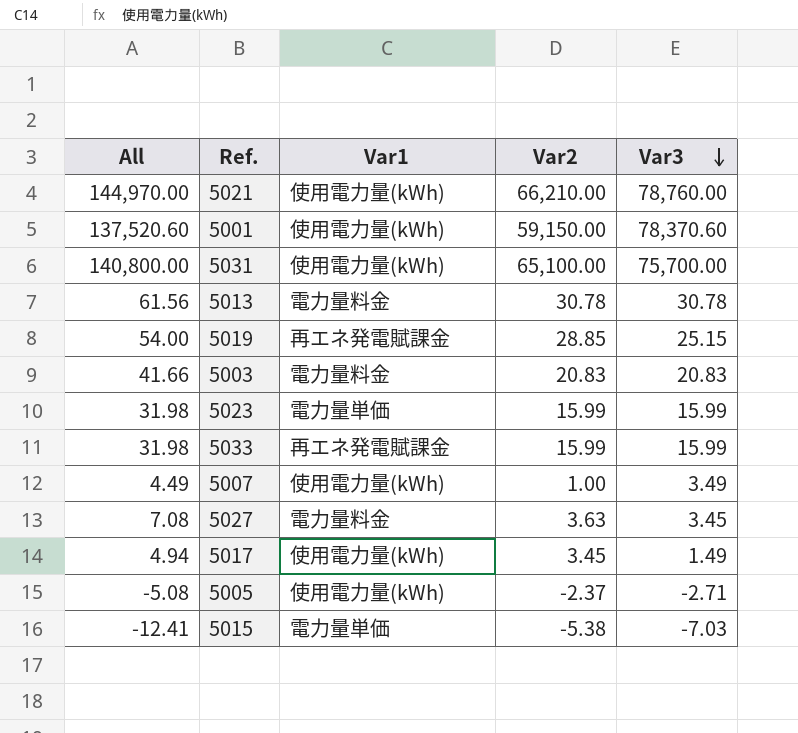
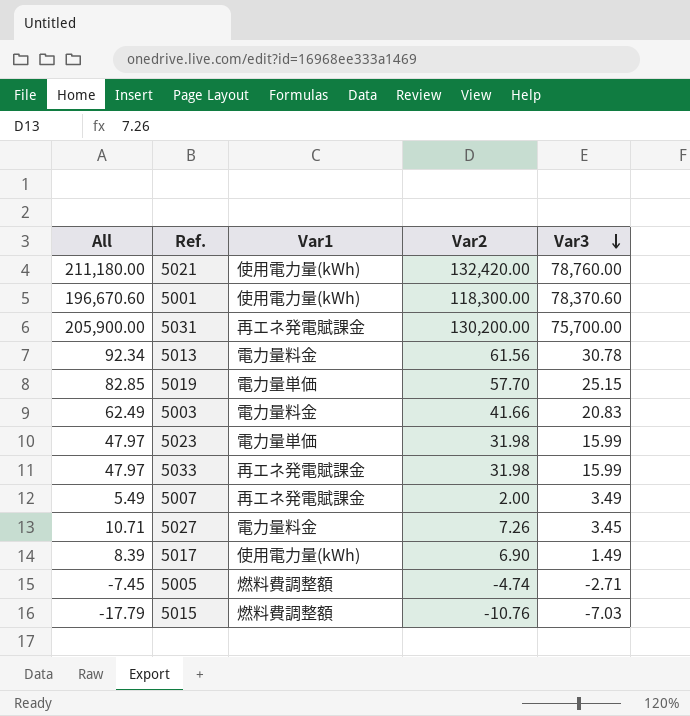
5021 | All: 144,970.00 -> 211,180.00
5021 | Var2: 66,210.00 -> 132,420.00
5001 | All: 137,520.60 -> 196,670.60
5001 | Var2: 59,150.00 -> 118,300.00
5031 | All: 140,800.00 -> 205,900.00
5031 | Var1: 使用電力量(kWh) -> 再エネ発電賦課金
5031 | Var2: 65,100.00 -> 130,200.00
5013 | All: 61.56 -> 92.34
5013 | Var2: 30.78 -> 61.56
5019 | All: 54.00 -> 82.85
5019 | Var1: 再エネ発電賦課金 -> 電力量単価
5019 | Var2: 28.85 -> 57.70
5003 | All: 41.66 -> 62.49
5003 | Var2: 20.83 -> 41.66
5023 | All: 31.98 -> 47.97
5023 | Var2: 15.99 -> 31.98
5033 | All: 31.98 -> 47.97
5033 | Var2: 15.99 -> 31.98
5007 | All: 4.49 -> 5.49
5007 | Var1: 使用電力量(kWh) -> 再エネ発電賦課金
5007 | Var2: 1.00 -> 2.00
5027 | All: 7.08 -> 10.71
5027 | Var2: 3.63 -> 7.26
5017 | All: 4.94 -> 8.39
5017 | Var2: 3.45 -> 6.90
5005 | All: -5.08 -> -7.45
5005 | Var1: 使用電力量(kWh) -> 燃料費調整額
5005 | Var2: -2.37 -> -4.74
5015 | All: -12.41 -> -17.79
5015 | Var1: 電力量単価 -> 燃料費調整額
5015 | Var2: -5.38 -> -10.76

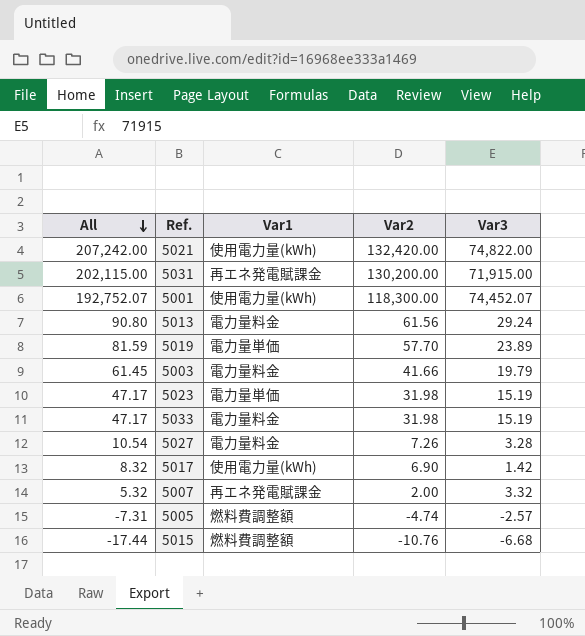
row order: Var3 descending -> All descending
5021 | All: 211,180.00 -> 207,242.00
5021 | Var3: 78,760.00 -> 74,822.00
5031 | All: 205,900.00 -> 202,115.00
5031 | Var3: 75,700.00 -> 71,915.00
5001 | All: 196,670.60 -> 192,752.07
5001 | Var3: 78,370.60 -> 74,452.07
5013 | All: 92.34 -> 90.80
5013 | Var3: 30.78 -> 29.24
5019 | All: 82.85 -> 81.59
5019 | Var3: 25.15 -> 23.89
5003 | All: 62.49 -> 61.45
5003 | Var3: 20.83 -> 19.79
5023 | All: 47.97 -> 47.17
5023 | Var3: 15.99 -> 15.19
5033 | All: 47.97 -> 47.17
5033 | Var1: 再エネ発電賦課金 -> 電力量料金
5033 | Var3: 15.99 -> 15.19
5027 | All: 10.71 -> 10.54
5027 | Var3: 3.45 -> 3.28
5017 | All: 8.39 -> 8.32
5017 | Var3: 1.49 -> 1.42
5007 | All: 5.49 -> 5.32
5007 | Var3: 3.49 -> 3.32
5005 | All: -7.45 -> -7.31
5005 | Var3: -2.71 -> -2.57
5015 | All: -17.79 -> -17.44
5015 | Var3: -7.03 -> -6.68

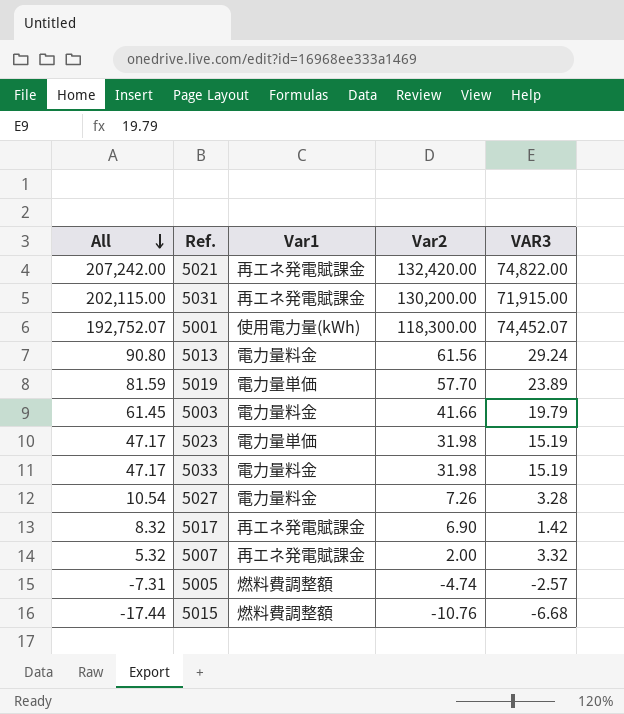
column name: Var3 -> VAR3
5021 | Var1: 使用電力量(kWh) -> 再エネ発電賦課金
5017 | Var1: 使用電力量(kWh) -> 再エネ発電賦課金

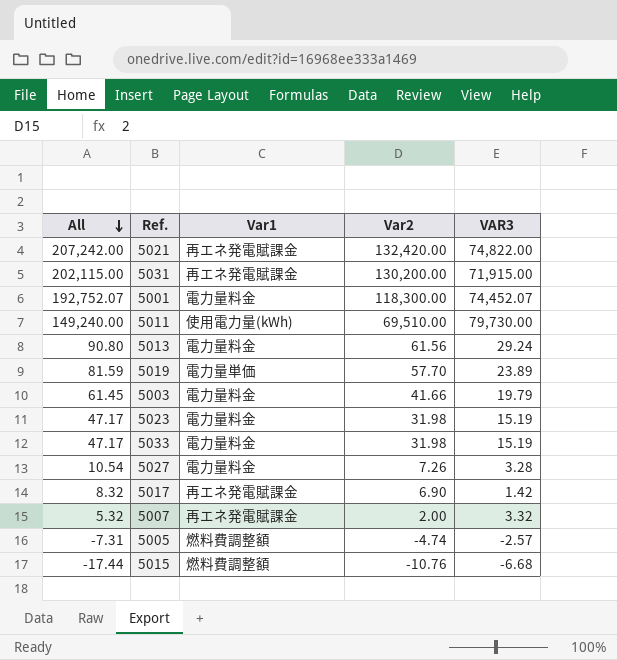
5001 | Var1: 使用電力量(kWh) -> 電力量料金
row 5011: none -> 149,240.00 | 使用電力量(kWh) | 69,510.00 | 79,730.00
5023 | Var1: 電力量単価 -> 電力量料金

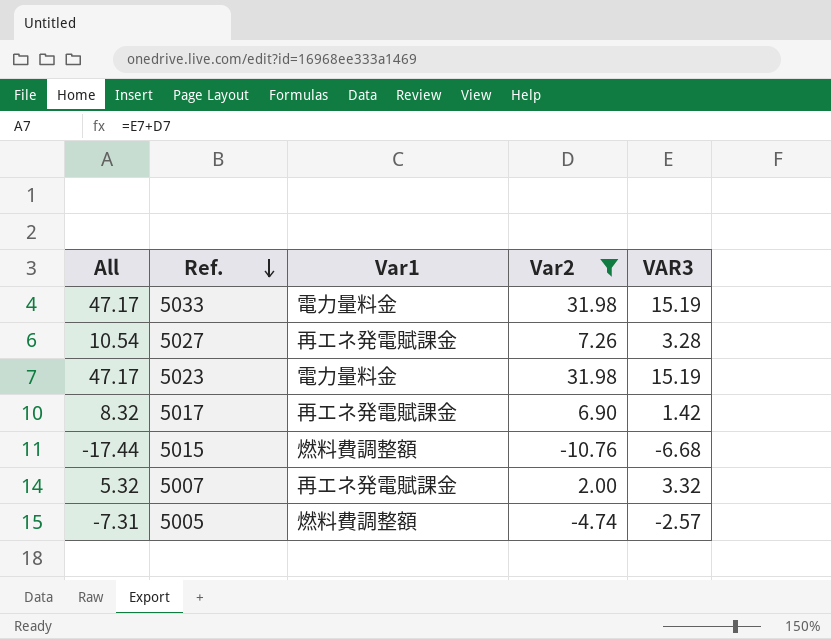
filter: none -> Var2 <= 31.98
row order: All descending -> Ref. descending
5027 | Var1: 電力量料金 -> 再エネ発電賦課金

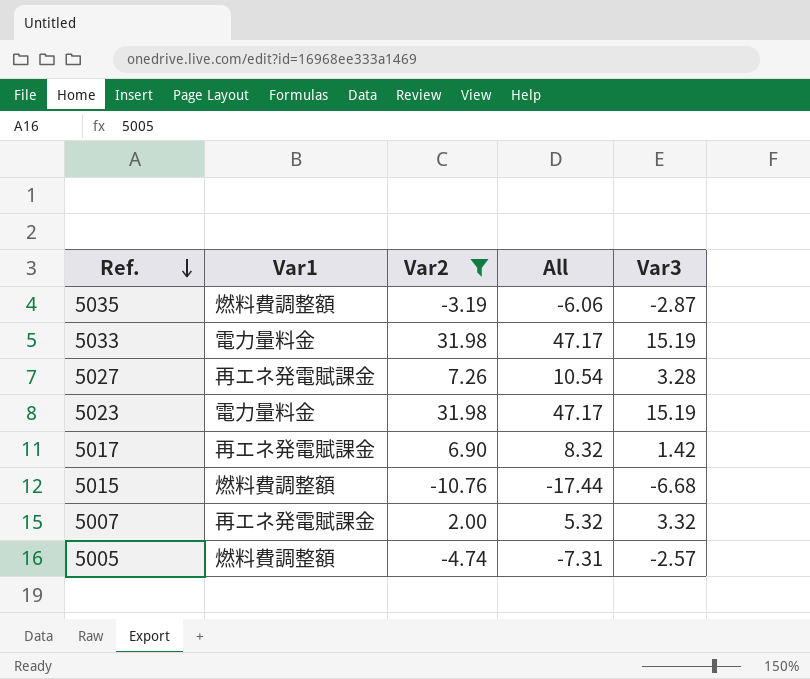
column All | position: 1 -> 4
column name: VAR3 -> Var3
row 5035: none -> 燃料費調整額 | -3.19 | -6.06 | -2.87

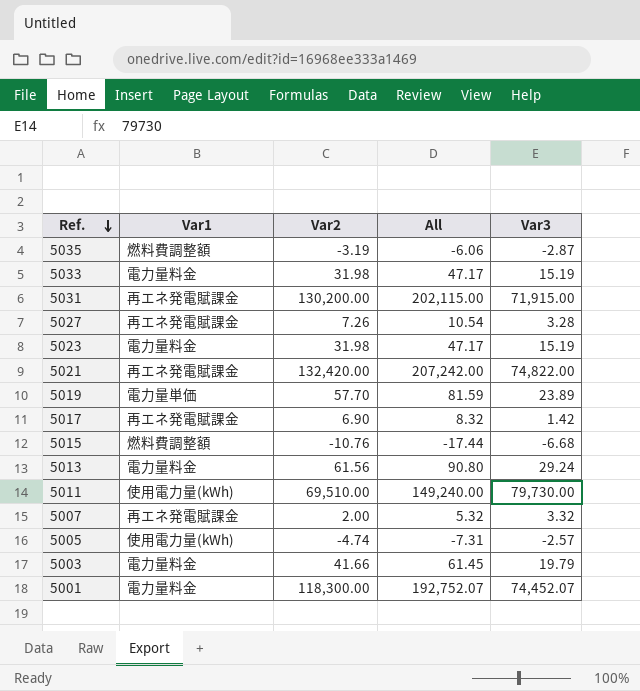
filter: Var2 <= 31.98 -> none
5005 | Var1: 燃料費調整額 -> 使用電力量(kWh)

